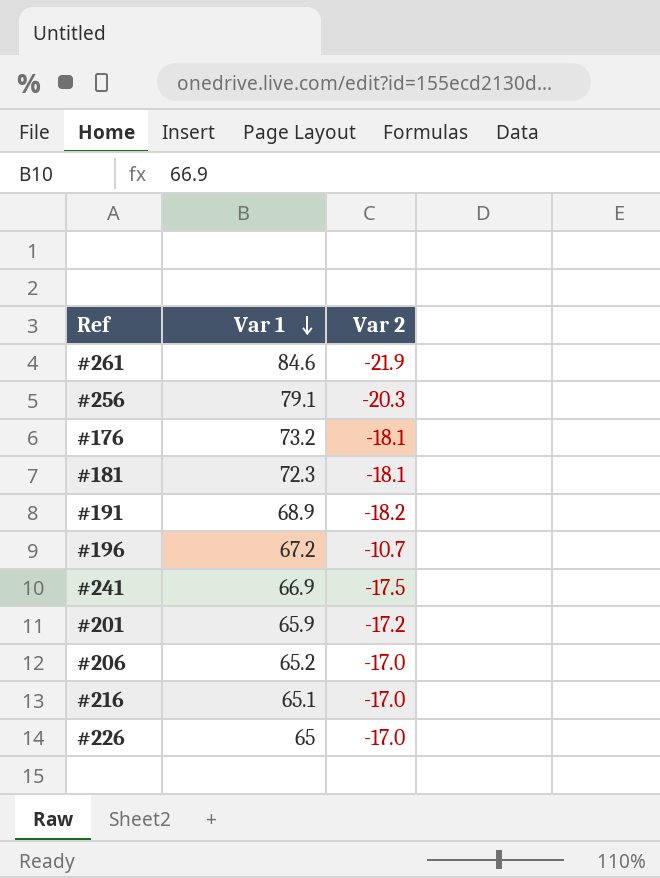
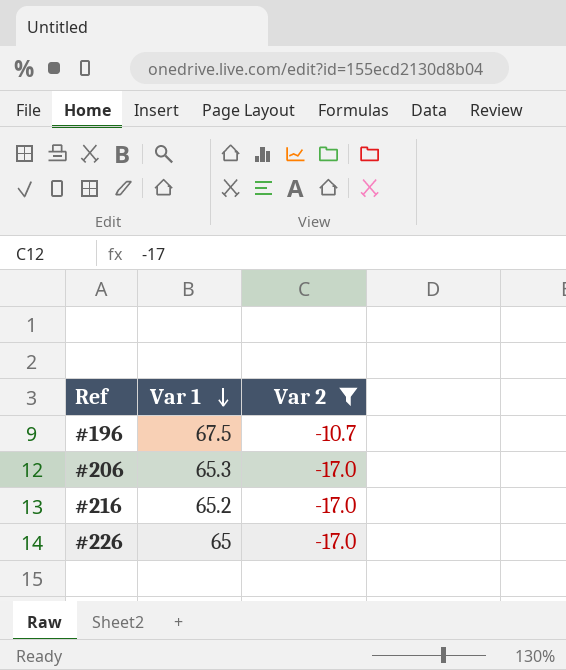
filter: none -> Var 2 >= -17.0
#196 | Var 1: 67.2 -> 67.5
#206 | Var 1: 65.2 -> 65.3
#216 | Var 1: 65.1 -> 65.2

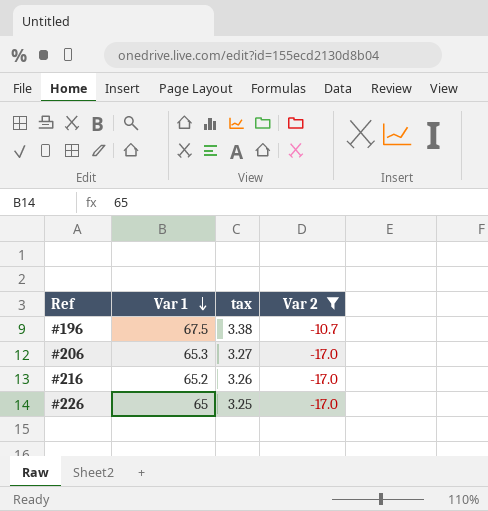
column tax | formula: none -> [Var 1] * 0.05

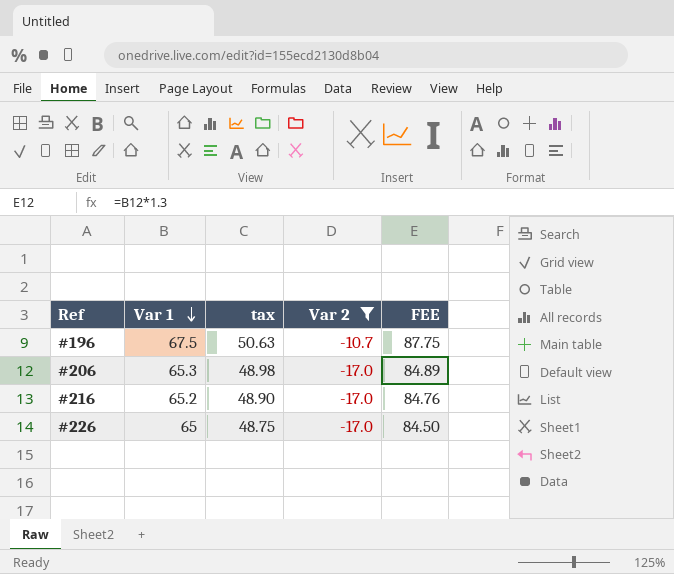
column tax | formula: [Var 1] * 0.05 -> [Var 1] * 0.75
column FEE | formula: none -> [Var 1] * 1.3

